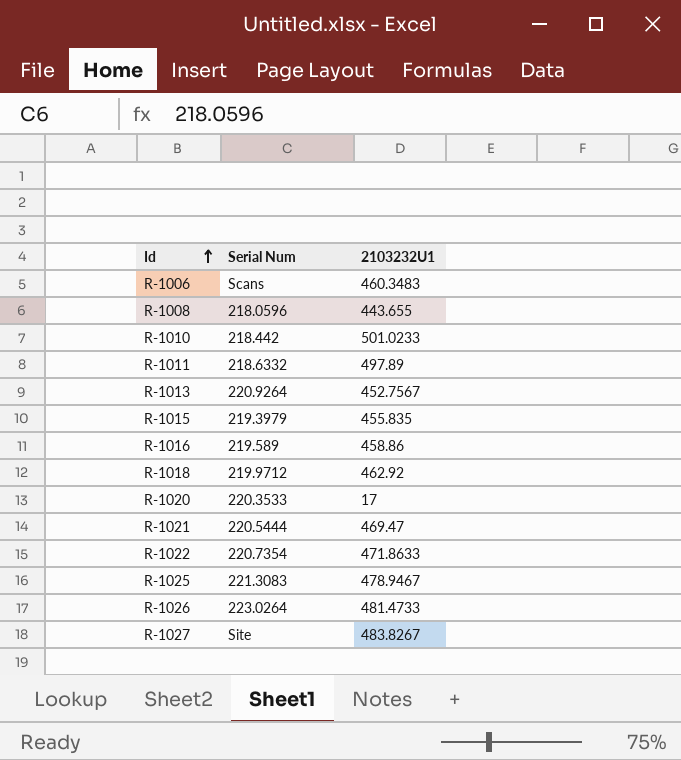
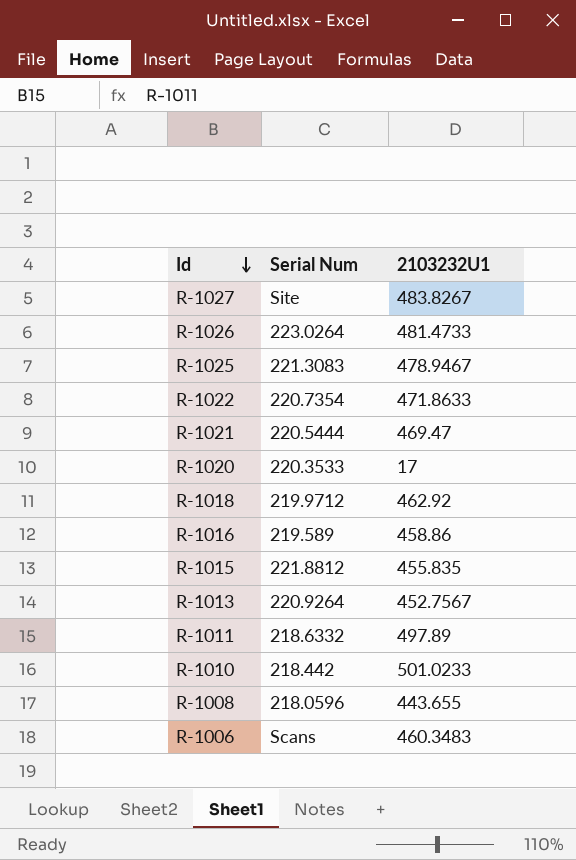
row order: Id ascending -> Id descending
R-1015 | Serial Num: 219.3979 -> 221.8812

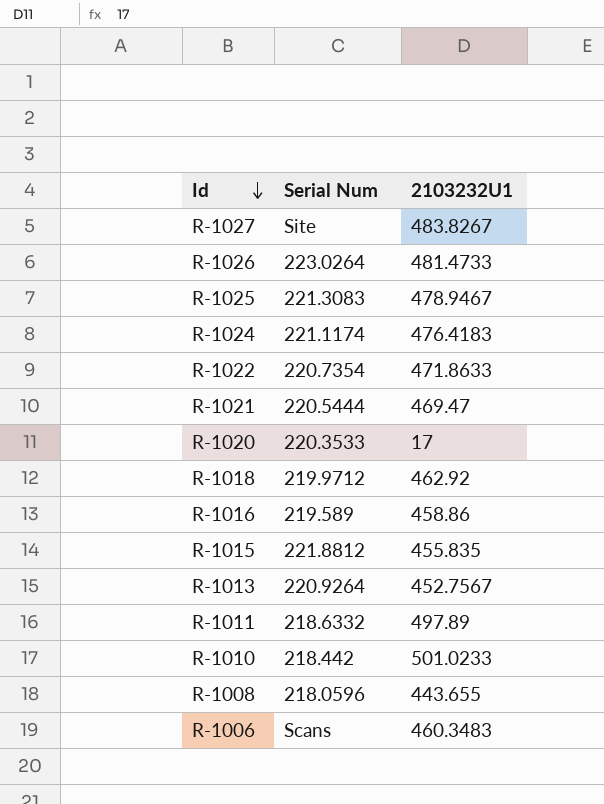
row R-1024: none -> 221.1174 | 476.4183

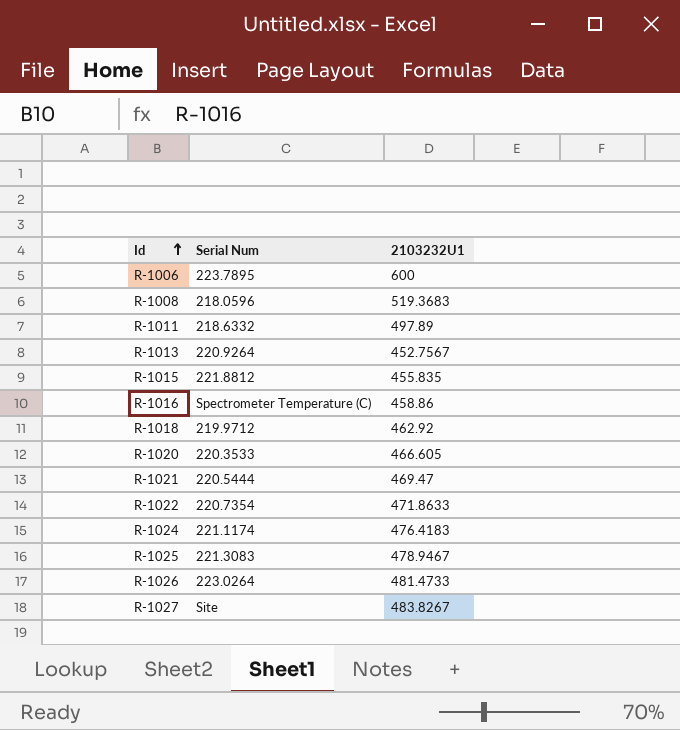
row order: Id descending -> Id ascending
row R-1010: 218.442 | 501.0233 -> none
R-1006 | Serial Num: Scans -> 223.7895
R-1006 | 2103232U1: 460.3483 -> 600
R-1008 | 2103232U1: 443.655 -> 519.3683
R-1016 | Serial Num: 219.589 -> Spectrometer Temperature (C)
R-1020 | 2103232U1: 17 -> 466.605

